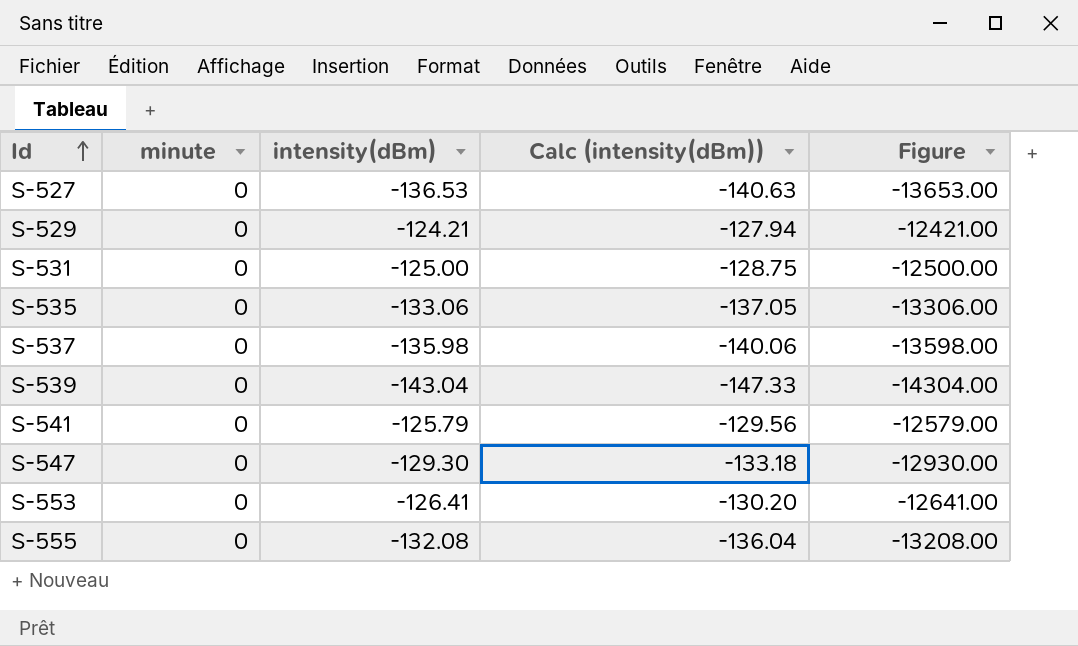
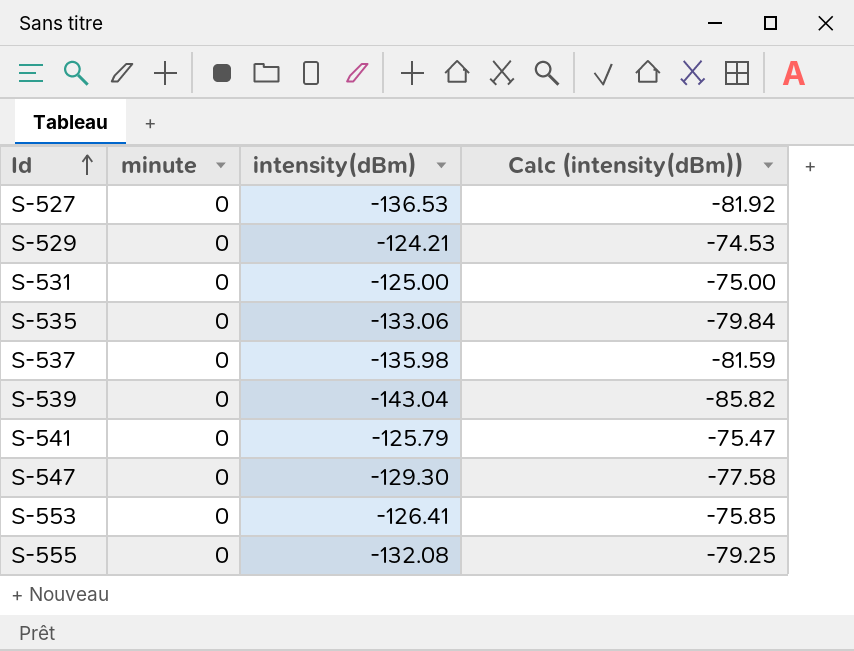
column Figure | formula: [intensity(dBm)] * 100 -> none
column Calc (intensity(dBm)) | formula: [intensity(dBm)] * 1.03 -> [intensity(dBm)] * 0.6

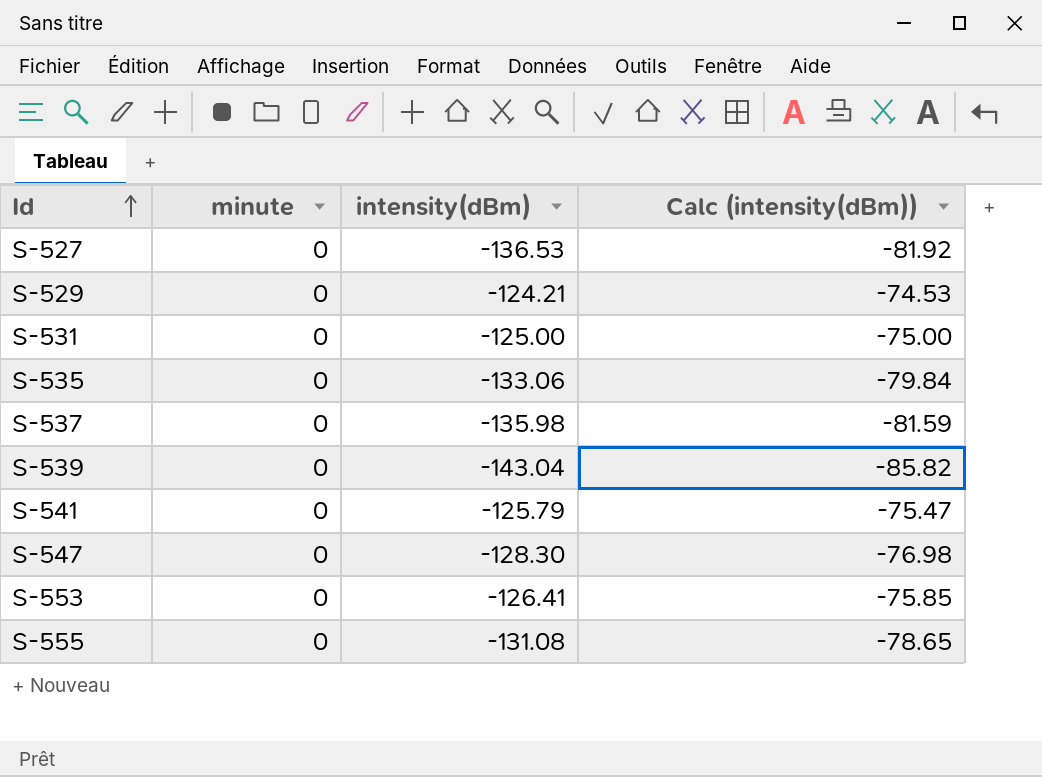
S-547 | intensity(dBm): -129.30 -> -128.30
S-547 | Calc (intensity(dBm)): -77.58 -> -76.98
S-555 | intensity(dBm): -132.08 -> -131.08
S-555 | Calc (intensity(dBm)): -79.25 -> -78.65

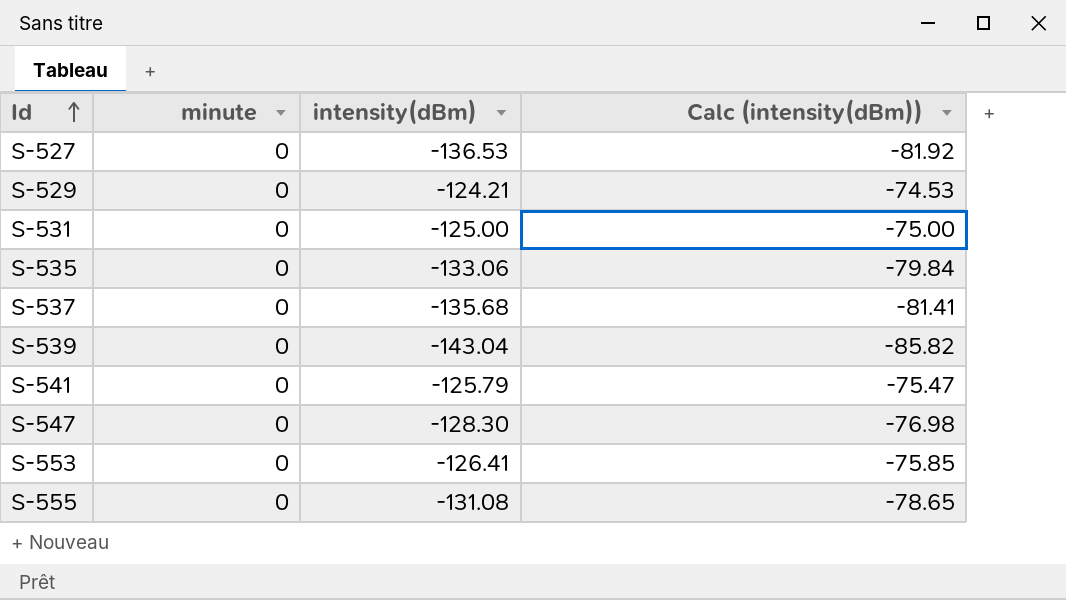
S-537 | intensity(dBm): -135.98 -> -135.68
S-537 | Calc (intensity(dBm)): -81.59 -> -81.41

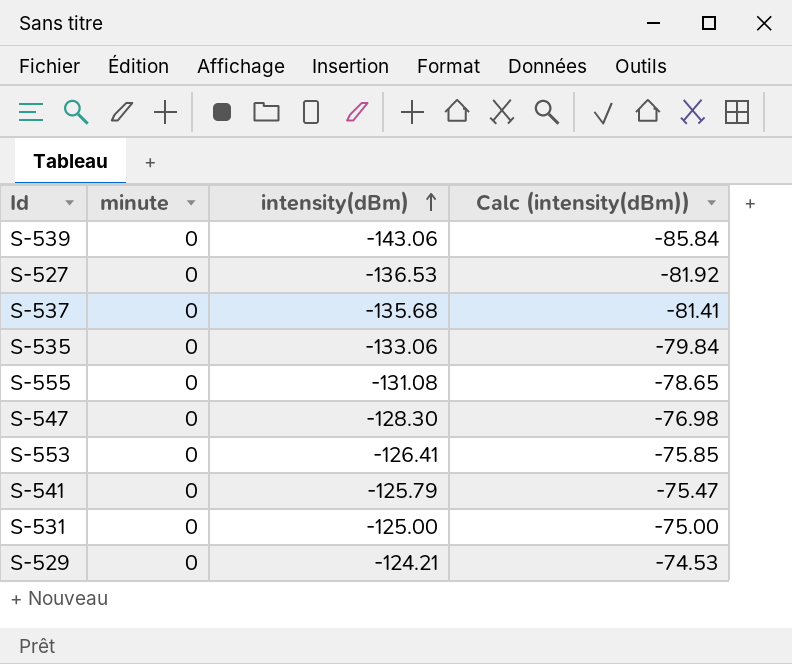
row order: Id ascending -> intensity(dBm) ascending
S-539 | intensity(dBm): -143.04 -> -143.06
S-539 | Calc (intensity(dBm)): -85.82 -> -85.84

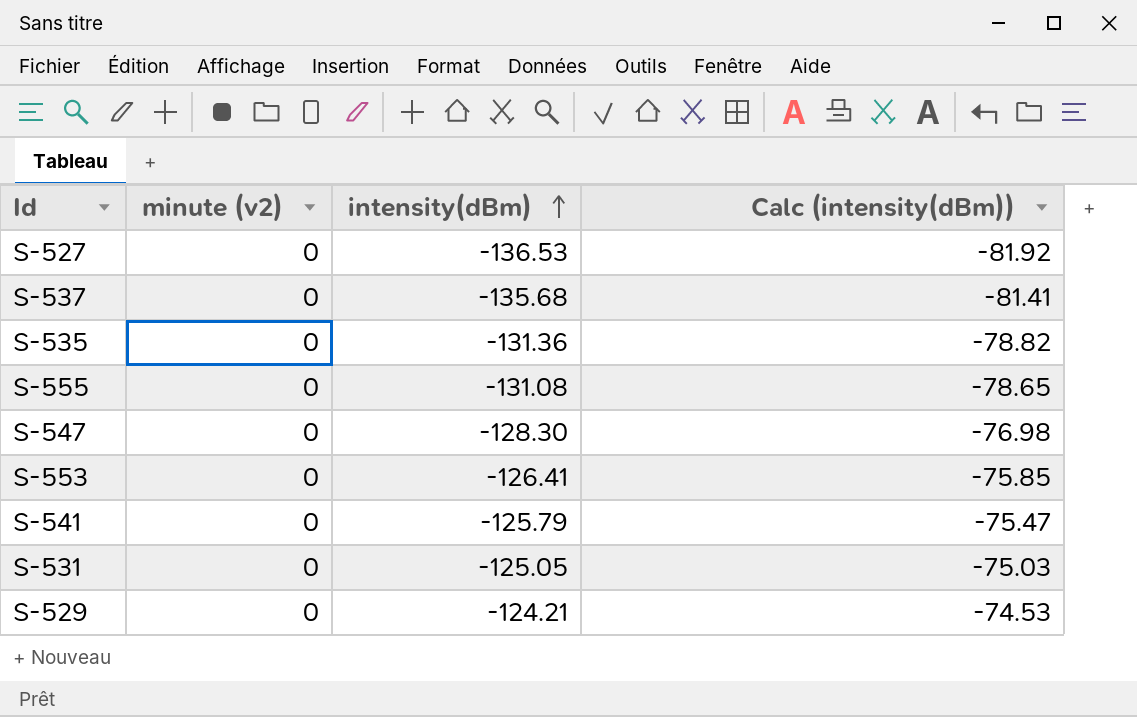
column name: minute -> minute (v2)
row S-539: 0 | -143.06 | -85.84 -> none
S-535 | intensity(dBm): -133.06 -> -131.36
S-535 | Calc (intensity(dBm)): -79.84 -> -78.82
S-531 | intensity(dBm): -125.00 -> -125.05
S-531 | Calc (intensity(dBm)): -75.00 -> -75.03

